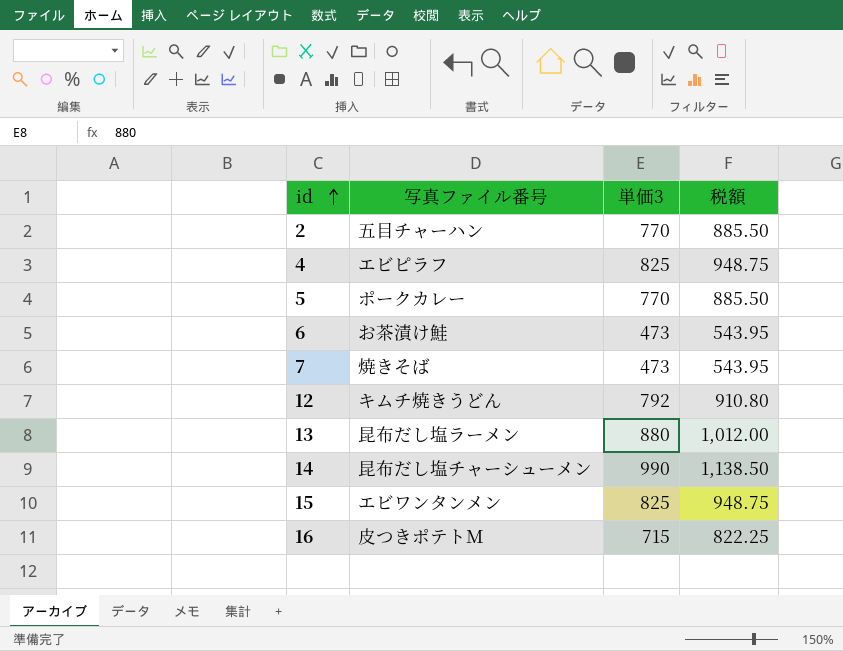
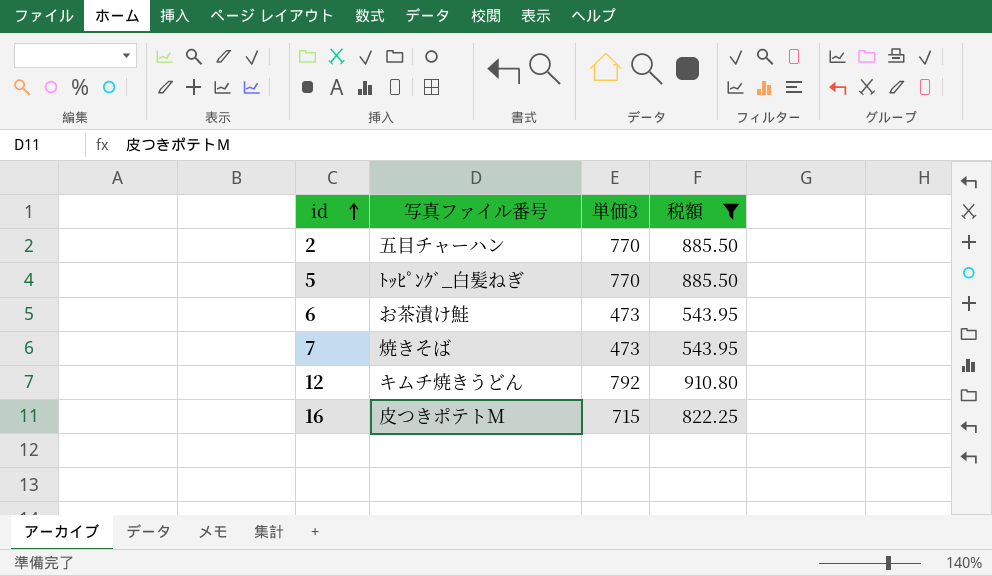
filter: none -> 税額 <= 910.80
5 | 写真ファイル番号: ポークカレー -> ﾄｯﾋﾟﾝｸﾞ_白髪ねぎ

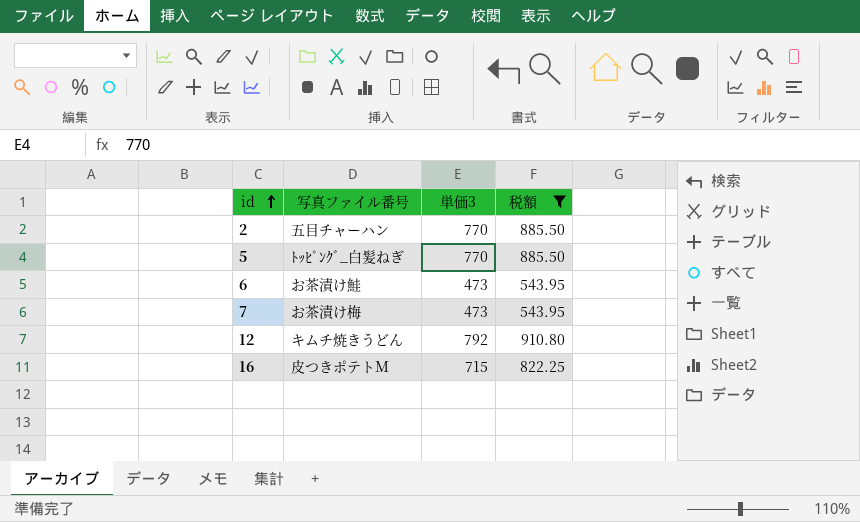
7 | 写真ファイル番号: 焼きそば -> お茶漬け梅

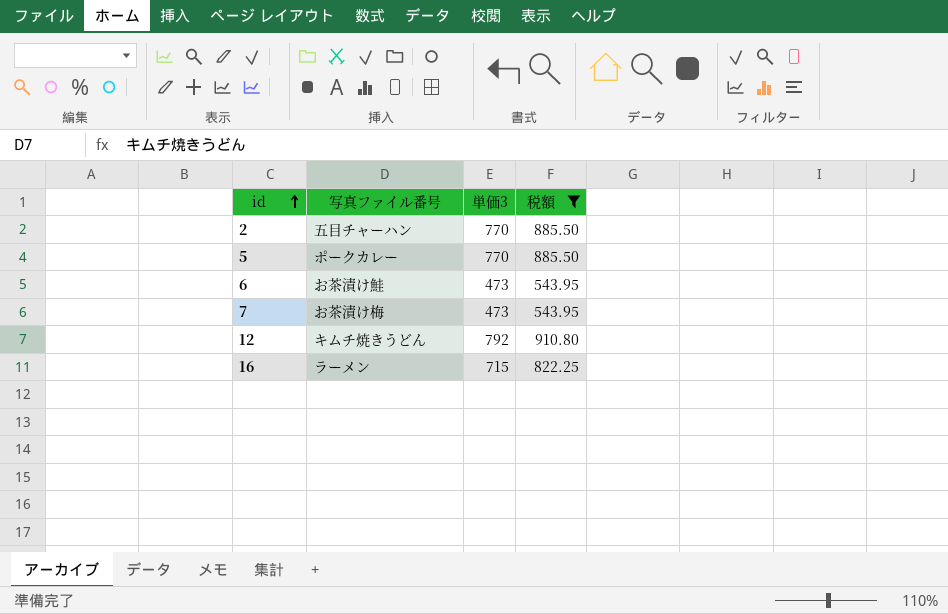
5 | 写真ファイル番号: ﾄｯﾋﾟﾝｸﾞ_白髪ねぎ -> ポークカレー
16 | 写真ファイル番号: 皮つきポテトＭ -> ラーメン

